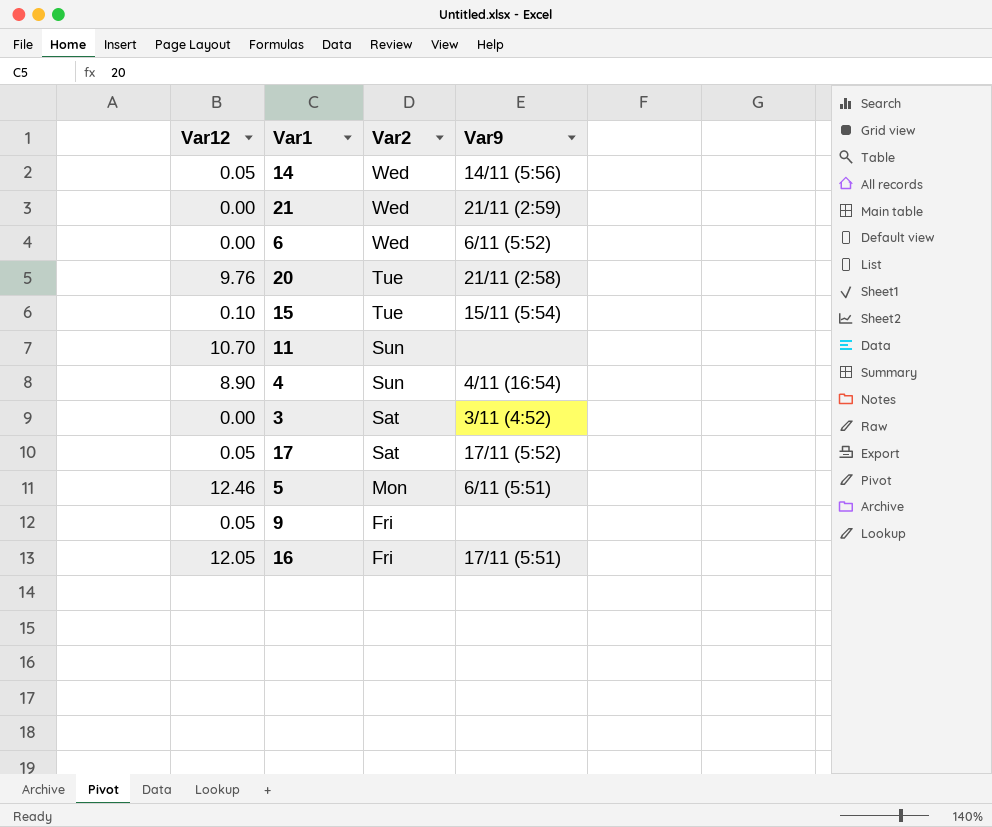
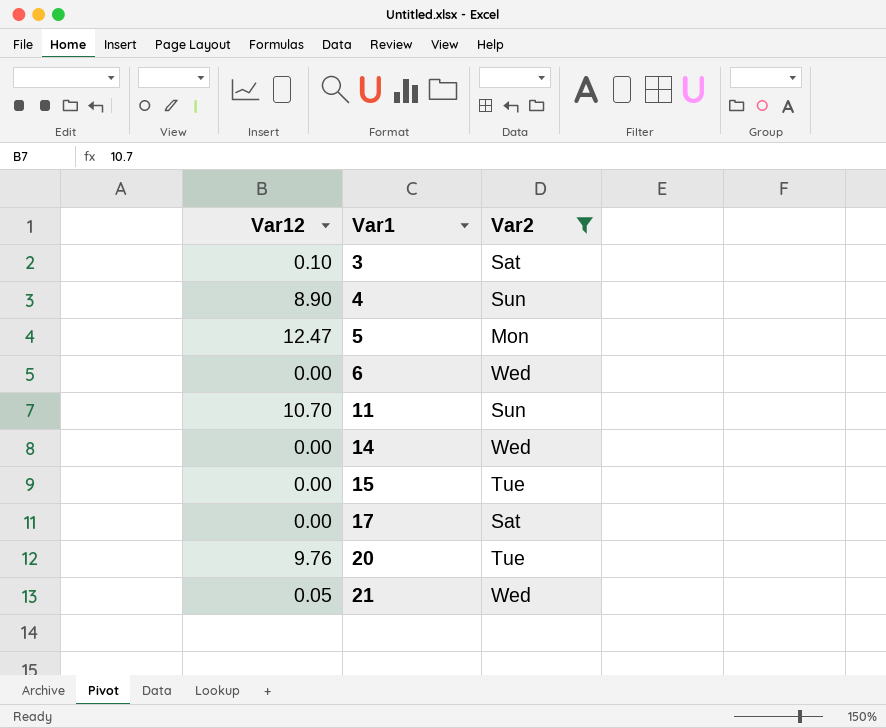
filter: none -> Var2 != Fri
row order: Var2 descending -> Var1 ascending
column Var9 | position: 4 -> none
3 | Var12: 0.00 -> 0.10
5 | Var12: 12.46 -> 12.47
14 | Var12: 0.05 -> 0.00
15 | Var12: 0.10 -> 0.00
17 | Var12: 0.05 -> 0.00
21 | Var12: 0.00 -> 0.05

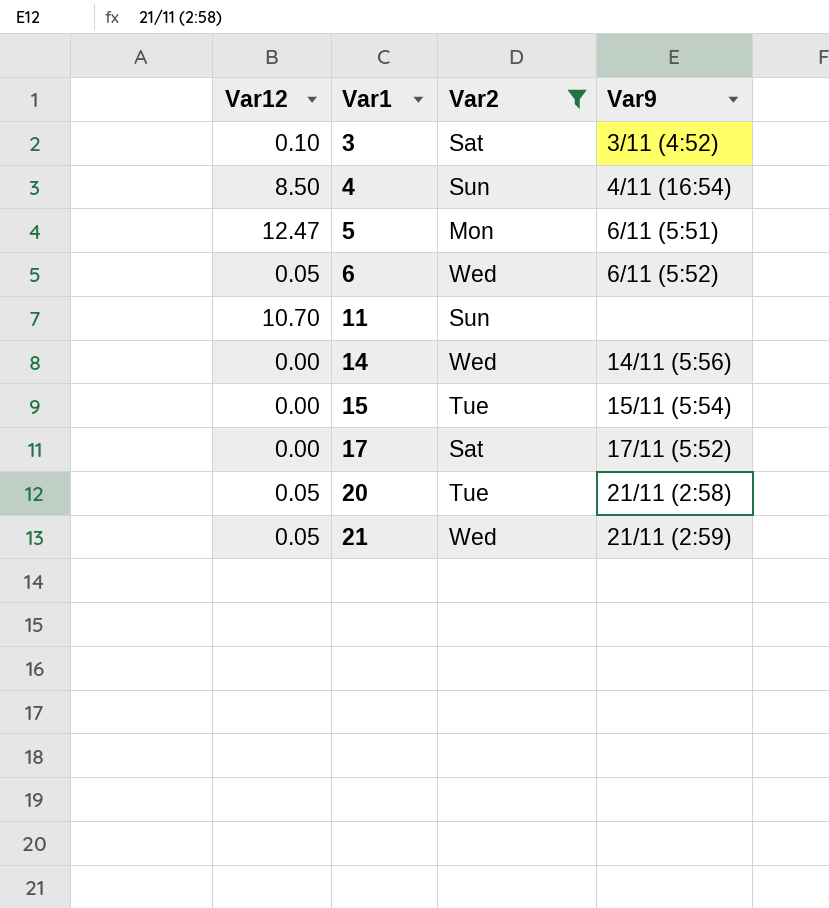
column Var9 | position: none -> 4
4 | Var12: 8.90 -> 8.50
6 | Var12: 0.00 -> 0.05
20 | Var12: 9.76 -> 0.05

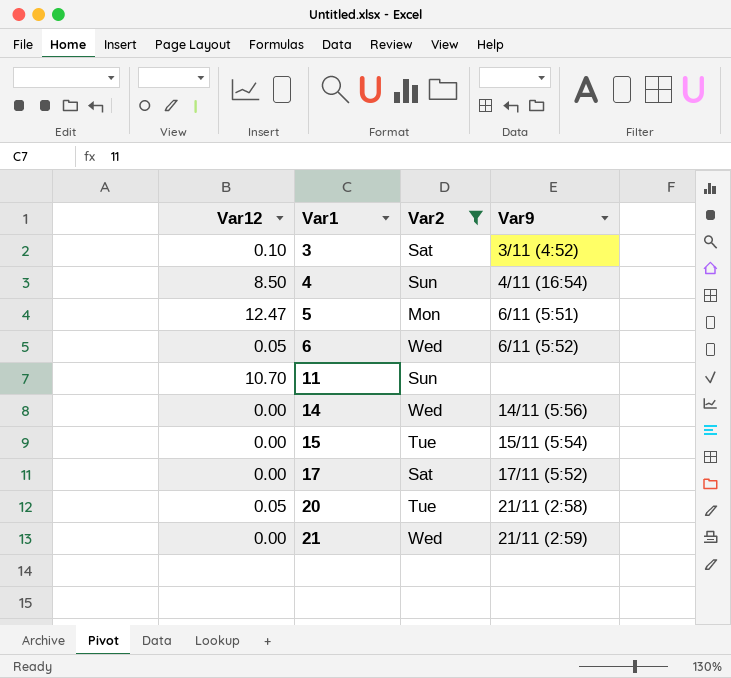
21 | Var12: 0.05 -> 0.00

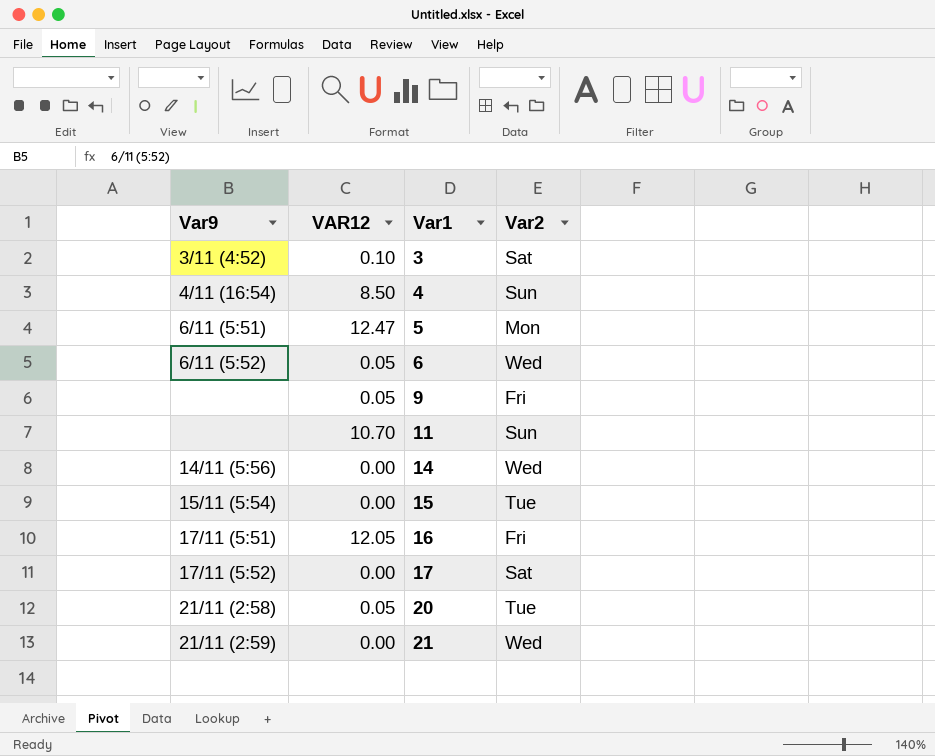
filter: Var2 != Fri -> none
column Var9 | position: 4 -> 1
column name: Var12 -> VAR12

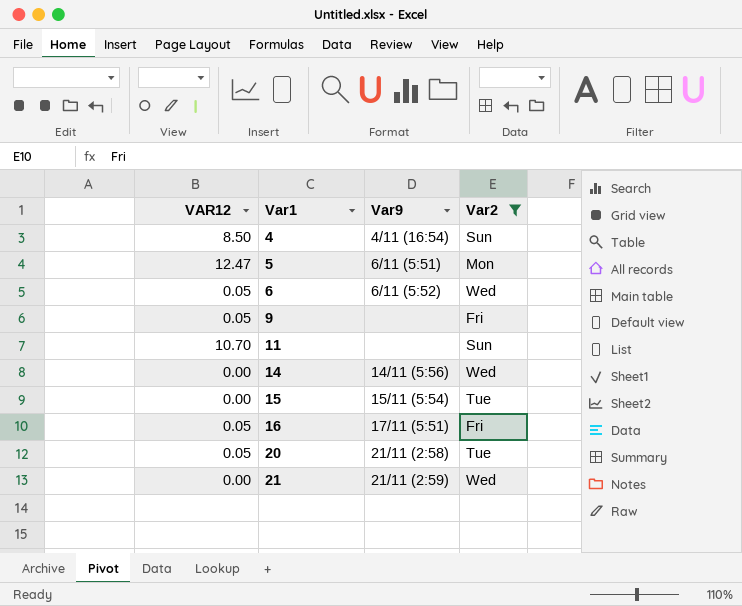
filter: none -> Var2 != Sat
column Var9 | position: 1 -> 3
16 | VAR12: 12.05 -> 0.05

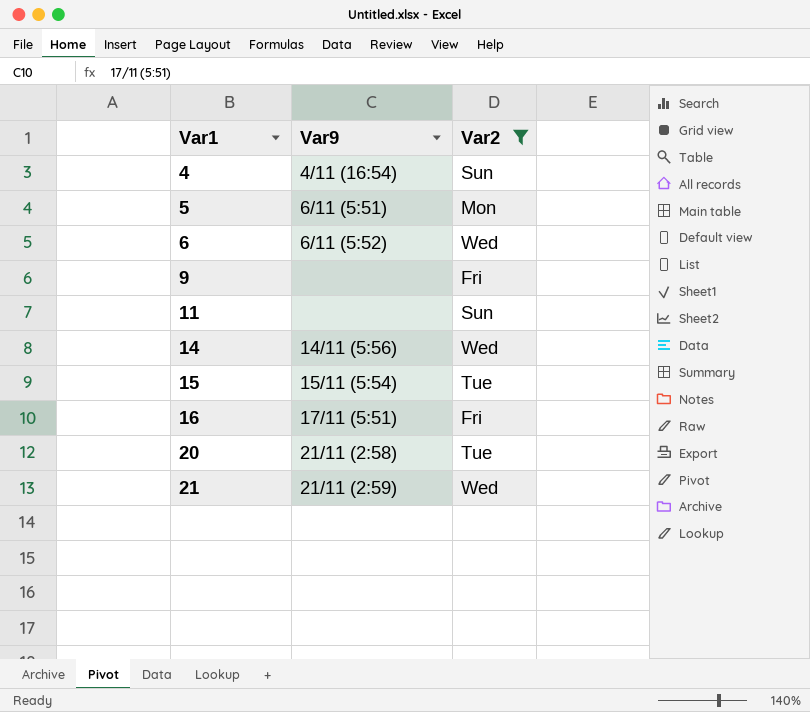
column VAR12 | position: 1 -> none

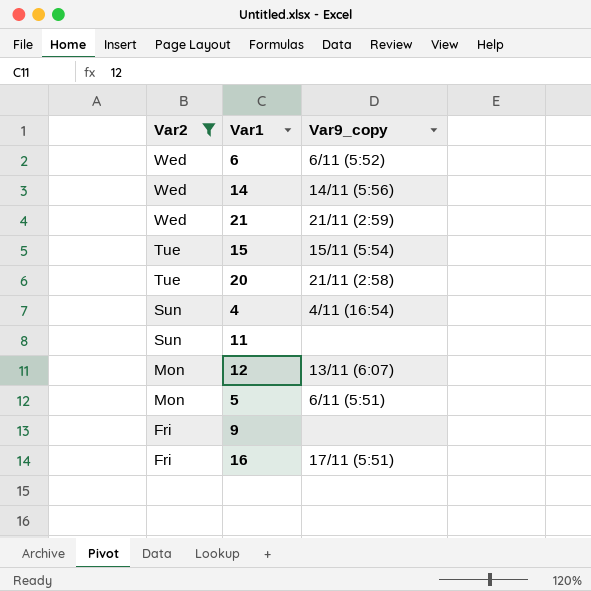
row order: Var1 ascending -> Var2 descending
column Var2 | position: 3 -> 1
column name: Var9 -> Var9_copy
row 12: none -> Mon | 13/11 (6:07)

